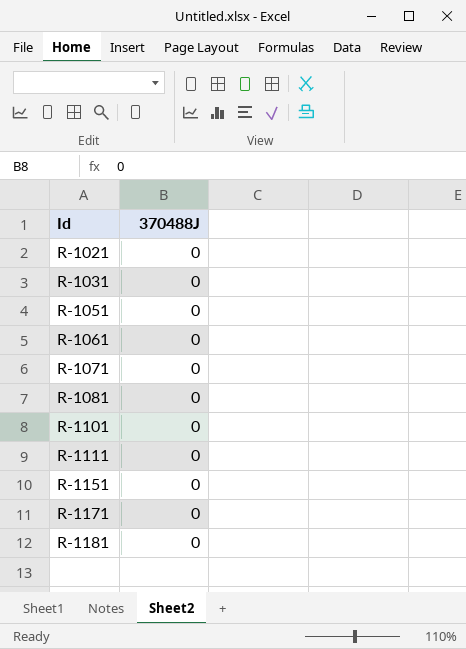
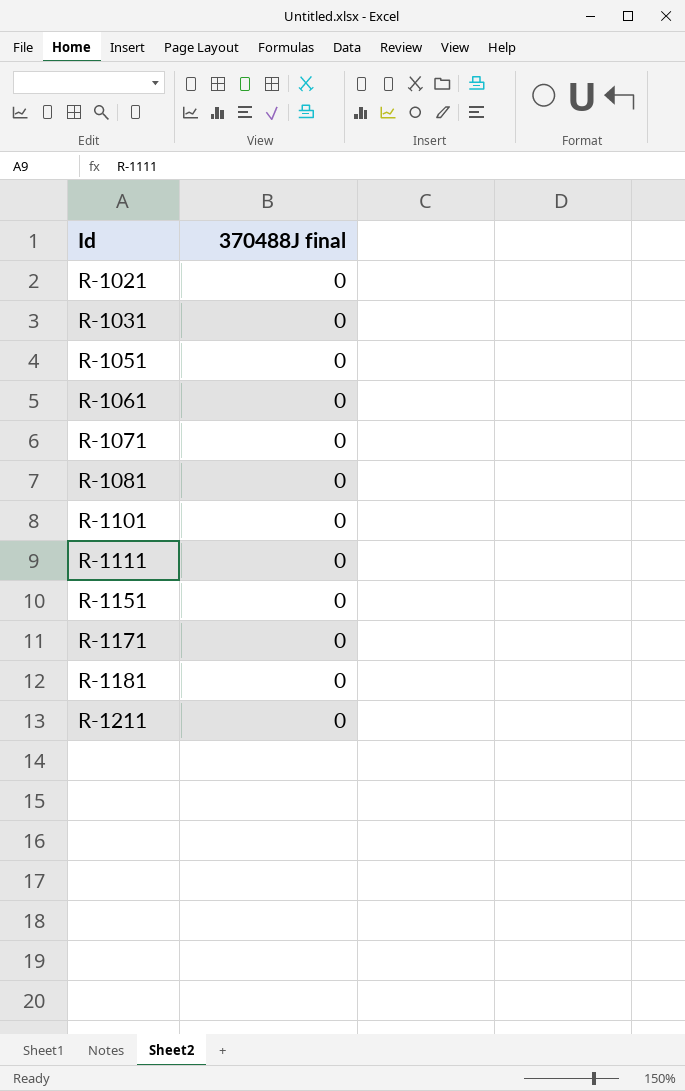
column name: 370488J -> 370488J final
row R-1211: none -> 0

